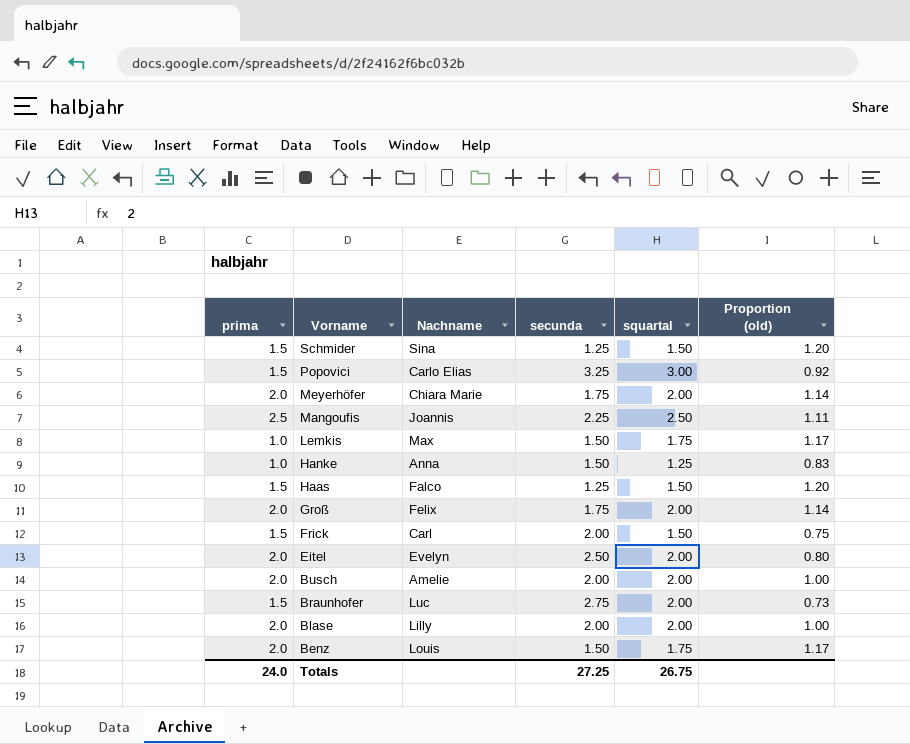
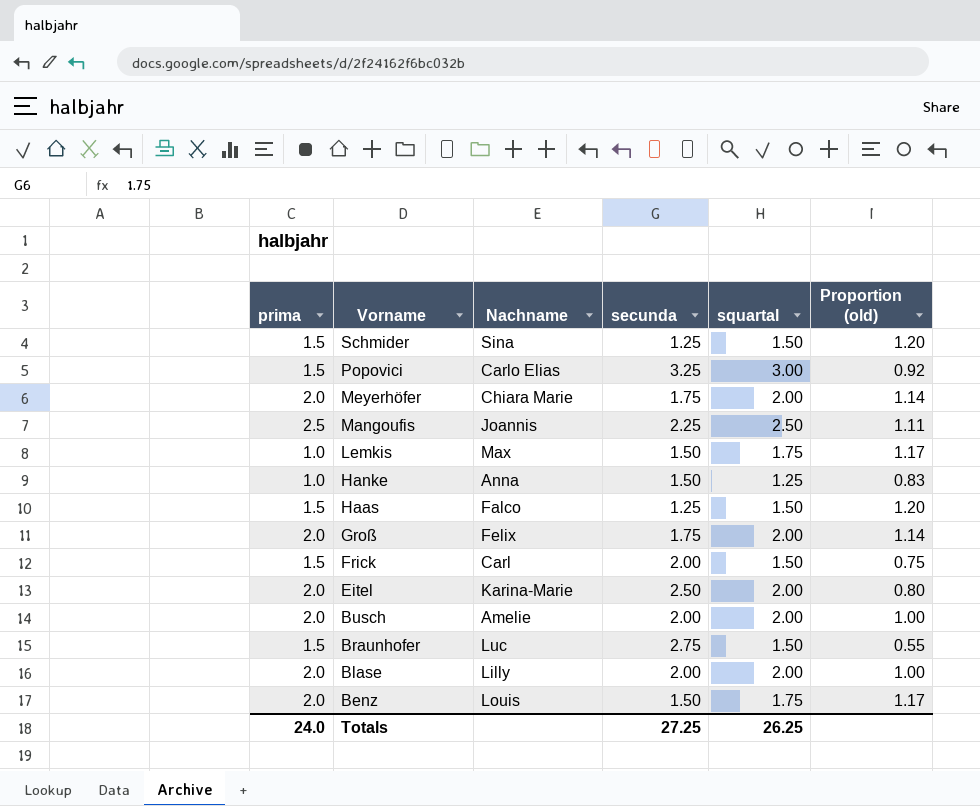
Eitel | Nachname: Evelyn -> Karina-Marie
Braunhofer | squartal: 2.00 -> 1.50
Braunhofer | Proportion (old): 0.73 -> 0.55
Totals | squartal: 26.75 -> 26.25

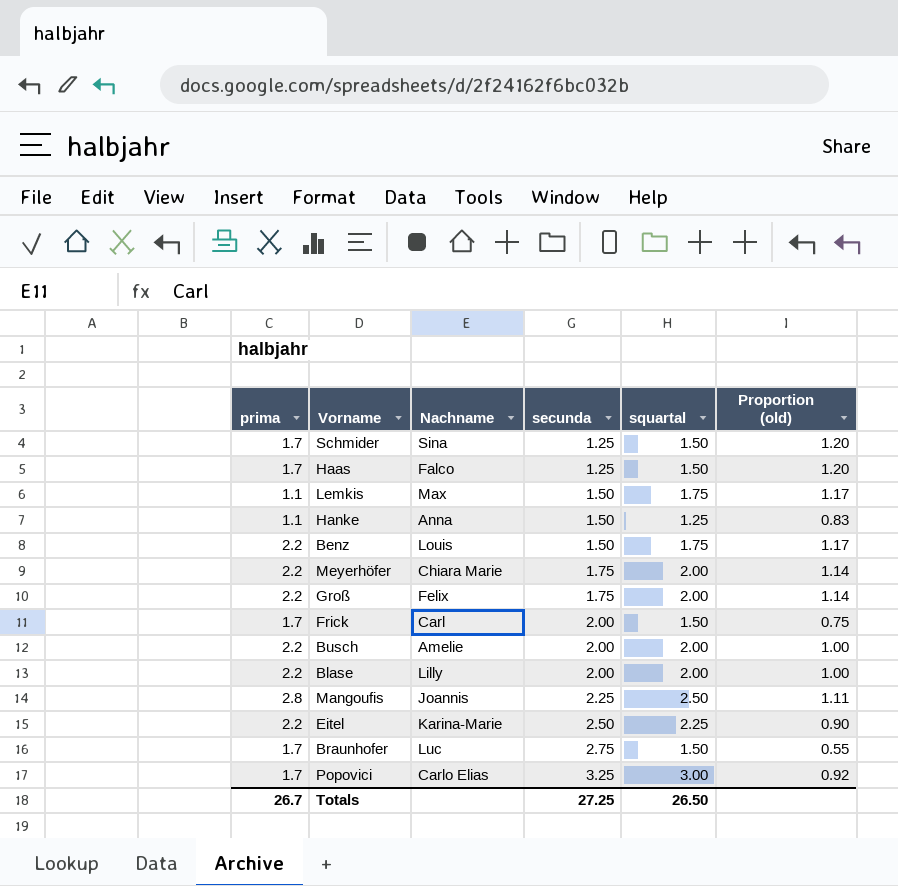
row order: Vorname descending -> secunda ascending
Schmider | prima: 1.5 -> 1.7
Haas | prima: 1.5 -> 1.7
Lemkis | prima: 1.0 -> 1.1
Hanke | prima: 1.0 -> 1.1
Benz | prima: 2.0 -> 2.2
Meyerhöfer | prima: 2.0 -> 2.2
Groß | prima: 2.0 -> 2.2
Frick | prima: 1.5 -> 1.7
Busch | prima: 2.0 -> 2.2
Blase | prima: 2.0 -> 2.2
Mangoufis | prima: 2.5 -> 2.8
Eitel | prima: 2.0 -> 2.2
Eitel | squartal: 2.00 -> 2.25
Eitel | Proportion (old): 0.80 -> 0.90
Braunhofer | prima: 1.5 -> 1.7
Popovici | prima: 1.5 -> 1.7
Totals | prima: 24.0 -> 26.7
Totals | squartal: 26.25 -> 26.50

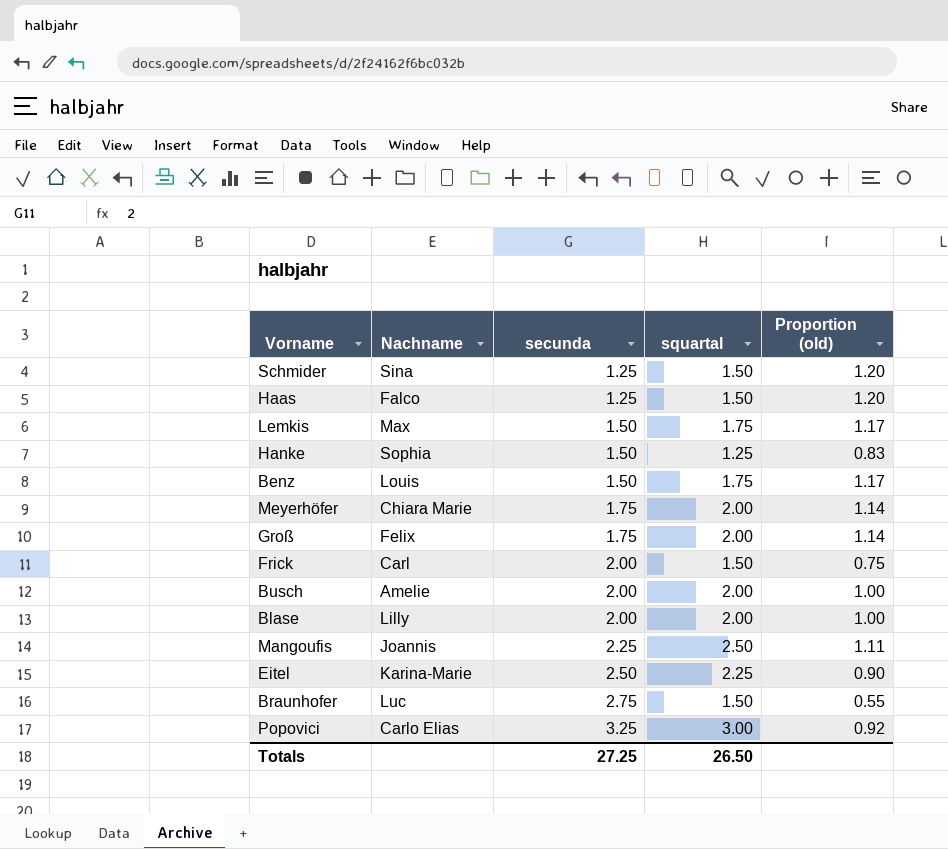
column prima | position: 1 -> none
Hanke | Nachname: Anna -> Sophia

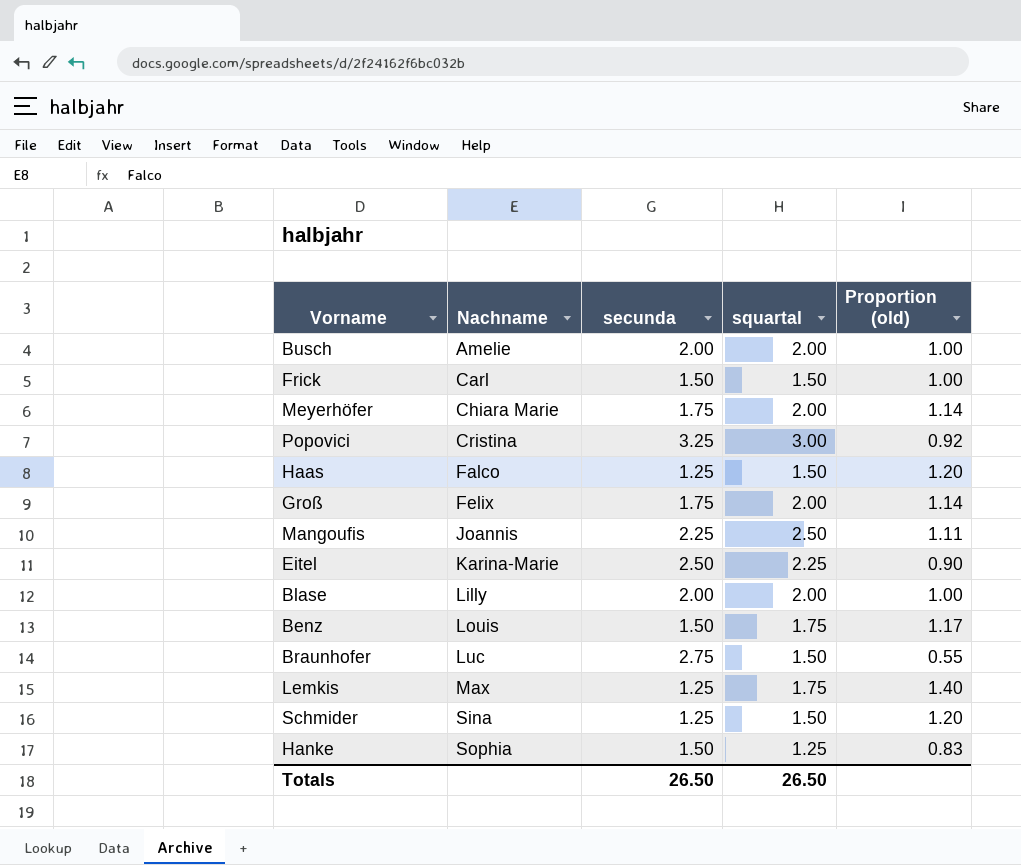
row order: secunda ascending -> Nachname ascending
Frick | secunda: 2.00 -> 1.50
Frick | Proportion (old): 0.75 -> 1.00
Popovici | Nachname: Carlo Elias -> Cristina
Lemkis | secunda: 1.50 -> 1.25
Lemkis | Proportion (old): 1.17 -> 1.40
Totals | secunda: 27.25 -> 26.50

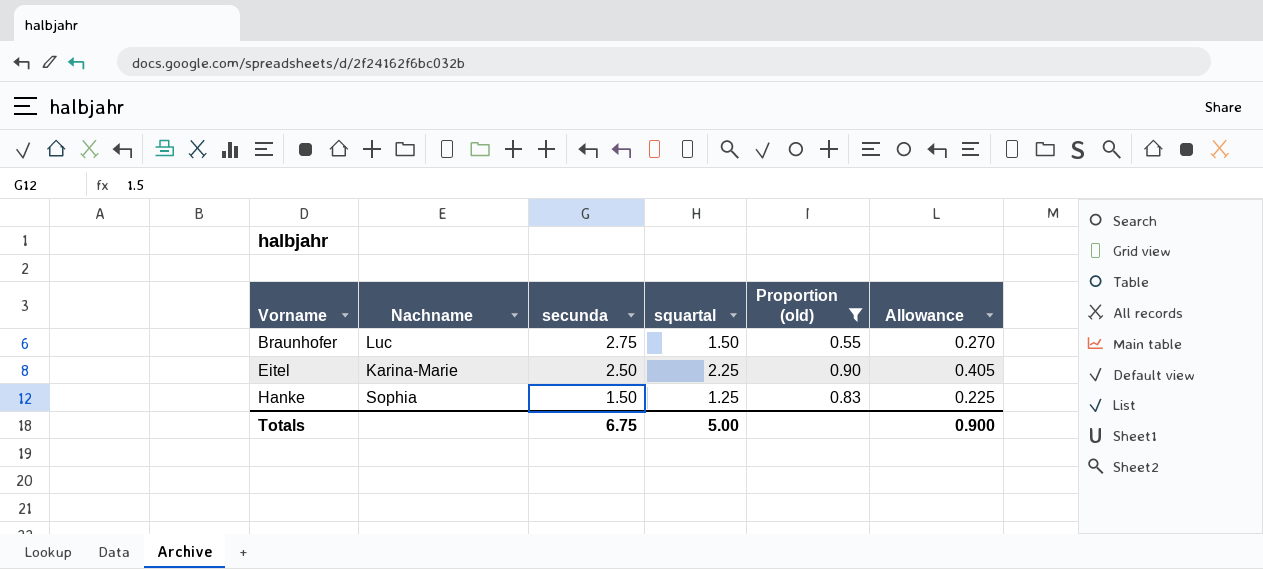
filter: none -> Proportion (old) <= 0.90
row order: Nachname ascending -> Vorname ascending
column Allowance | formula: none -> [squartal] * 0.18
Totals | secunda: 26.50 -> 6.75
Totals | squartal: 26.50 -> 5.00

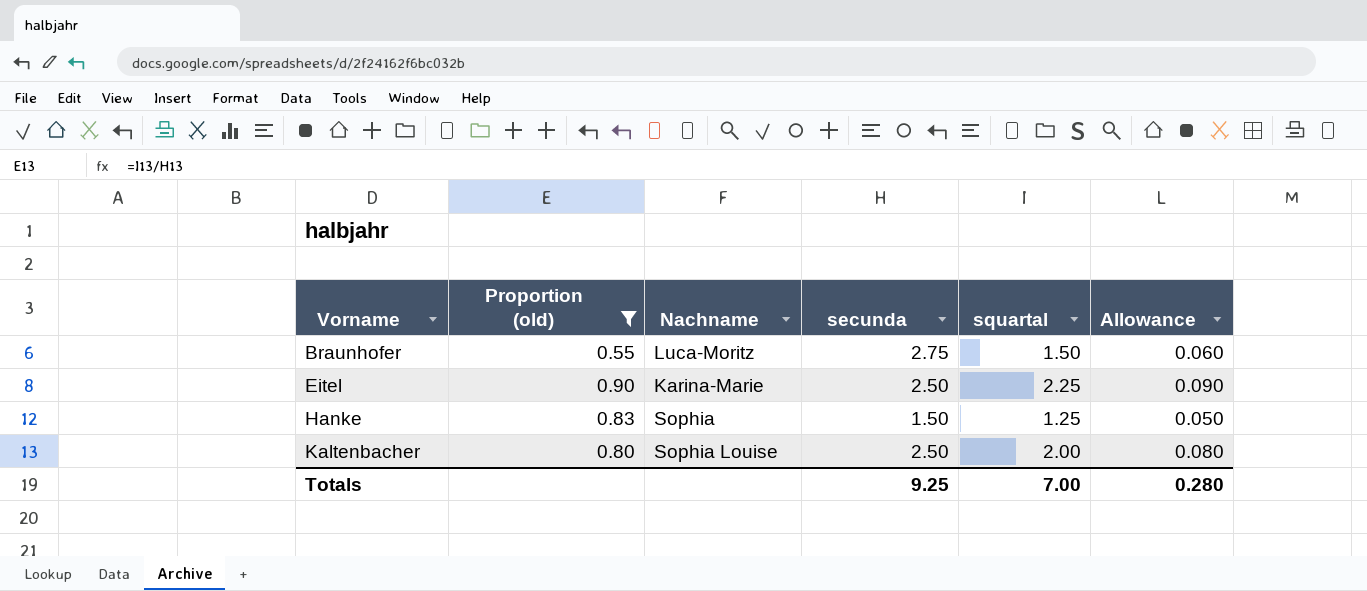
column Proportion (old) | position: 5 -> 2
column Allowance | formula: [squartal] * 0.18 -> [squartal] * 0.04
Braunhofer | Nachname: Luc -> Luca-Moritz
row Kaltenbacher: none -> 0.80 | Sophia Louise | 2.50 | 2.00 | 0.080
Totals | secunda: 6.75 -> 9.25
Totals | squartal: 5.00 -> 7.00
Totals | Allowance: 0.900 -> 0.280

